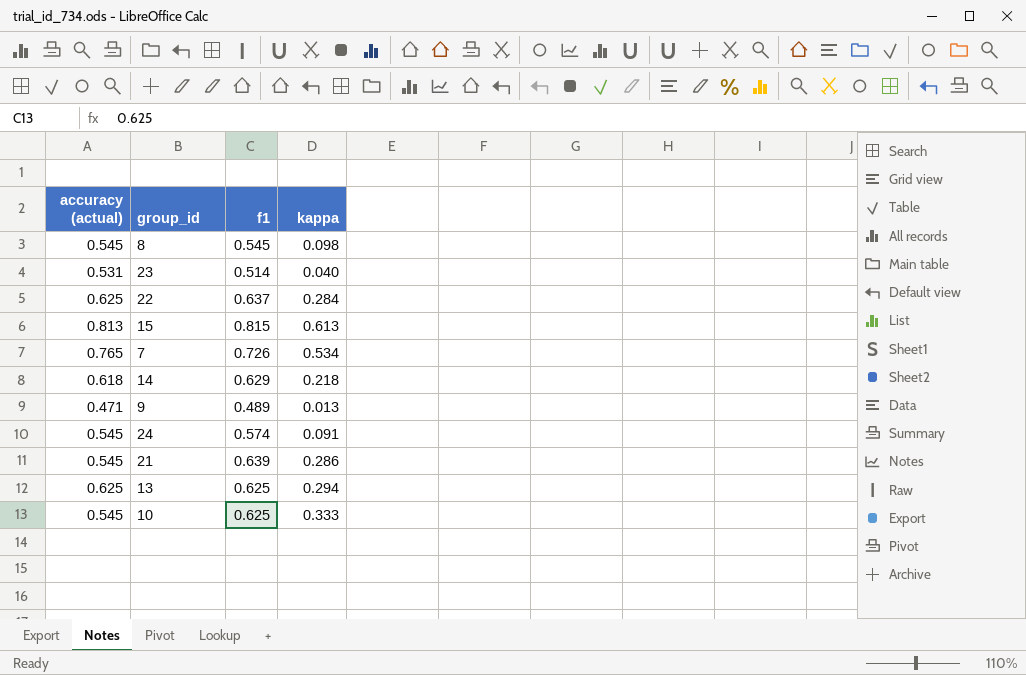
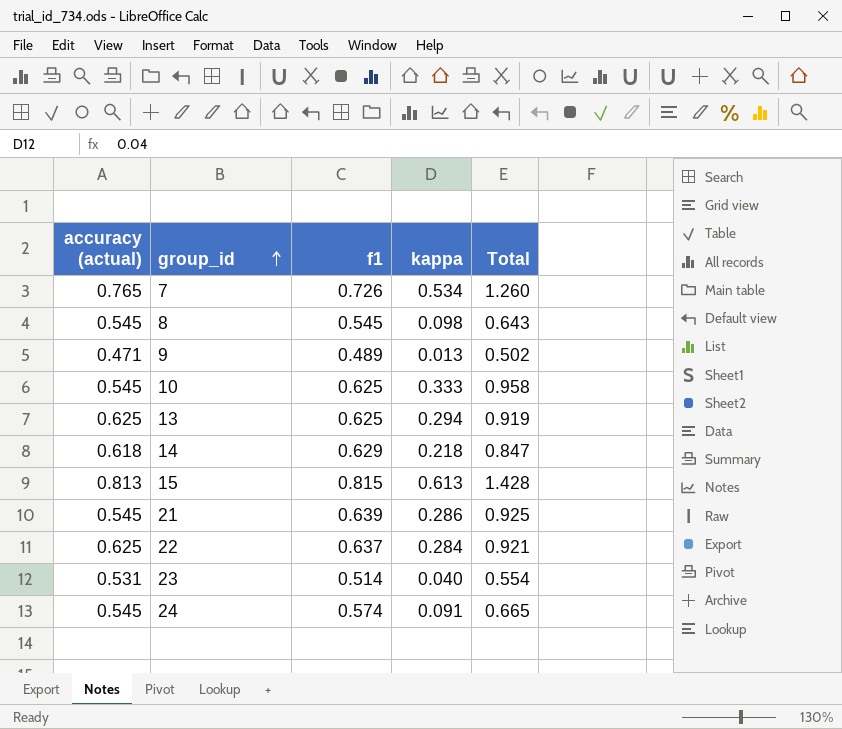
row order: none -> group_id ascending
column Total | formula: none -> [f1] + [kappa]

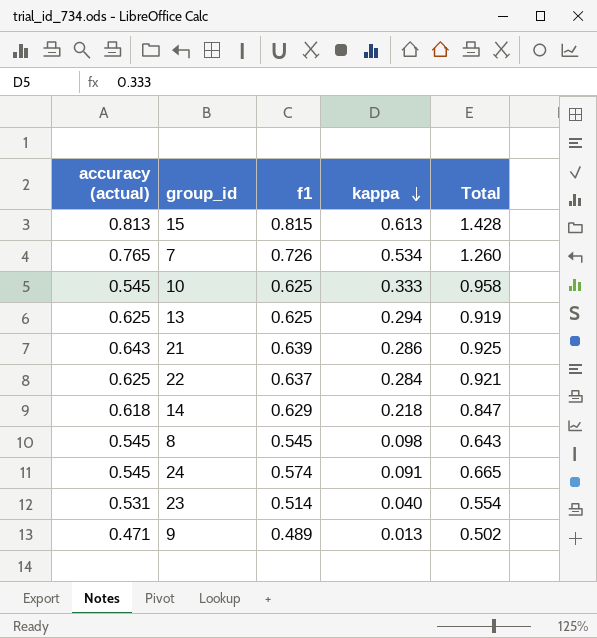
row order: group_id ascending -> kappa descending
21 | accuracy (actual): 0.545 -> 0.643

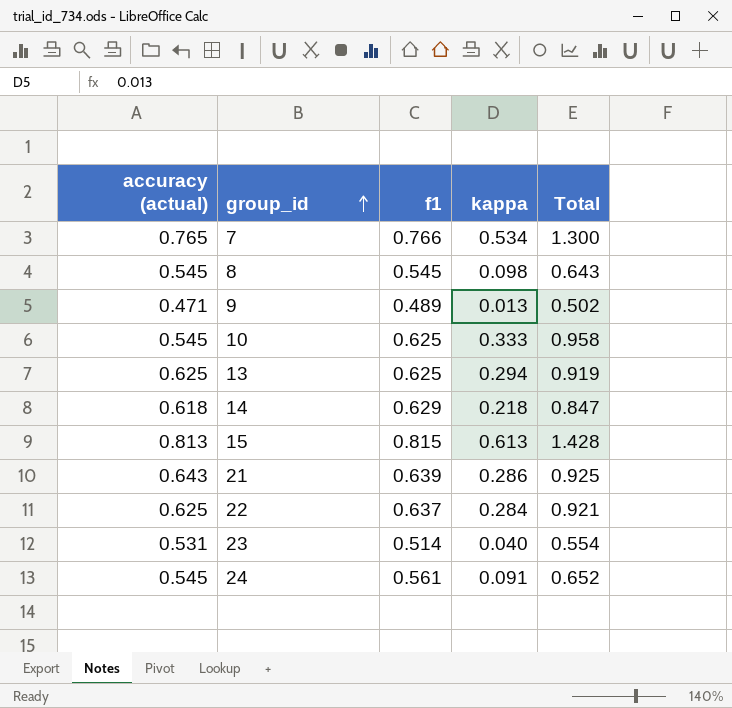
row order: kappa descending -> group_id ascending
7 | f1: 0.726 -> 0.766
7 | Total: 1.260 -> 1.300
24 | f1: 0.574 -> 0.561
24 | Total: 0.665 -> 0.652

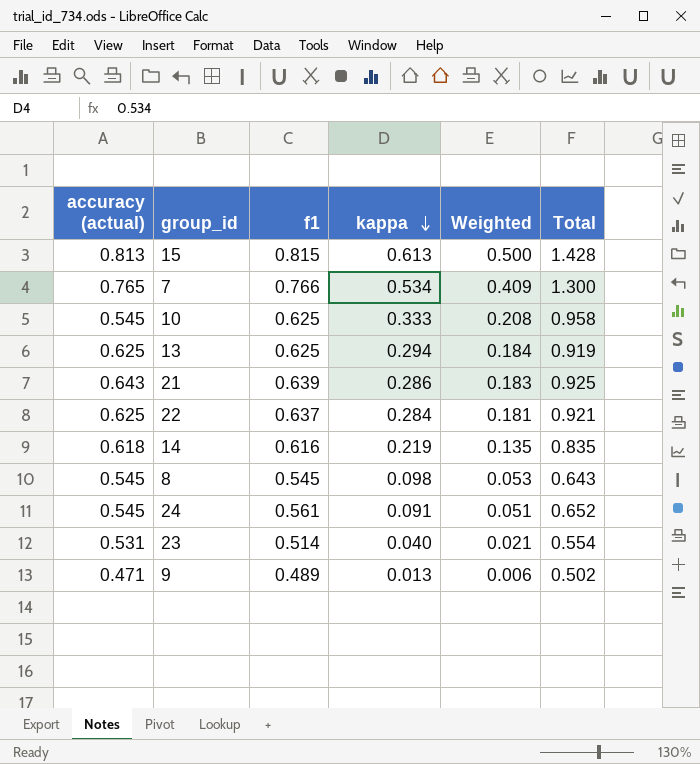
row order: group_id ascending -> kappa descending
column Weighted | formula: none -> [f1] * [kappa]
14 | f1: 0.629 -> 0.616
14 | kappa: 0.218 -> 0.219
14 | Total: 0.847 -> 0.835

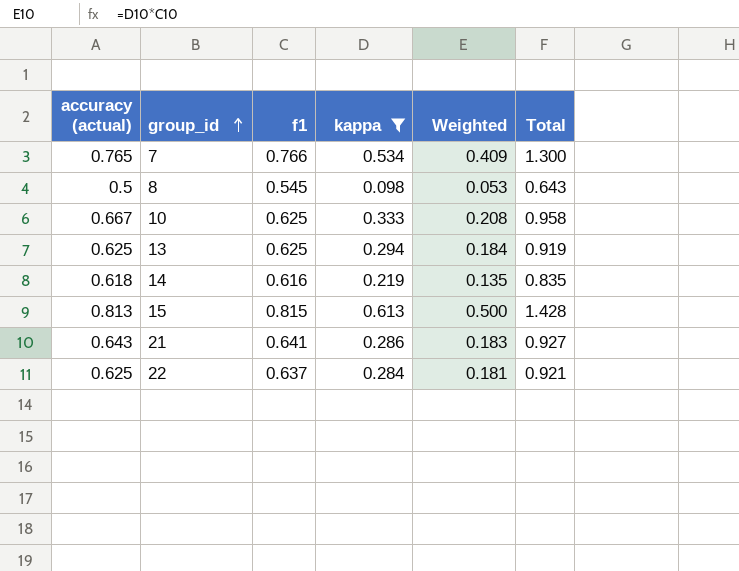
filter: none -> kappa >= 0.098
row order: kappa descending -> group_id ascending
8 | accuracy (actual): 0.545 -> 0.5
10 | accuracy (actual): 0.545 -> 0.667
21 | f1: 0.639 -> 0.641
21 | Total: 0.925 -> 0.927

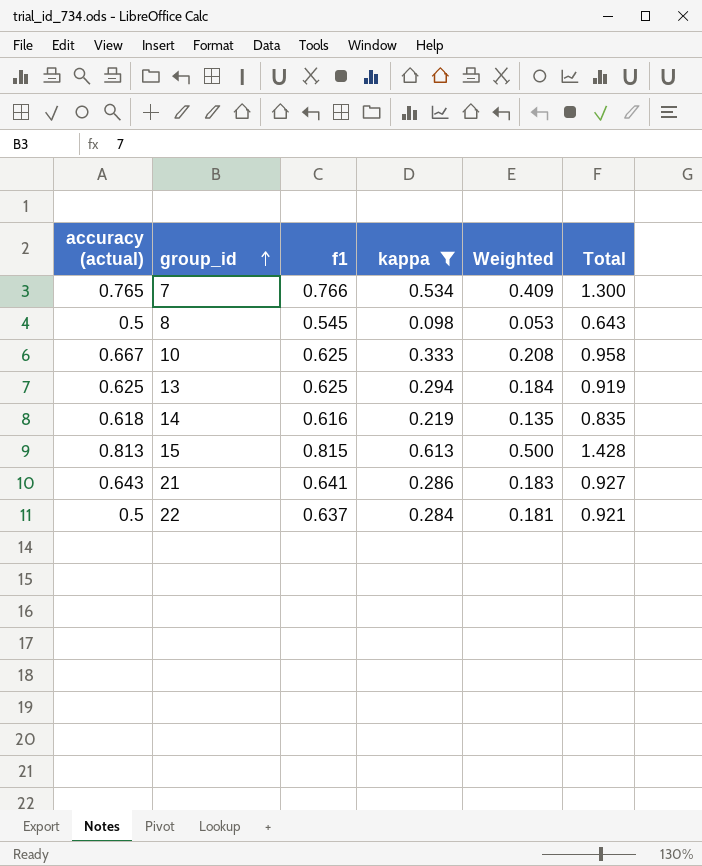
22 | accuracy (actual): 0.625 -> 0.5

